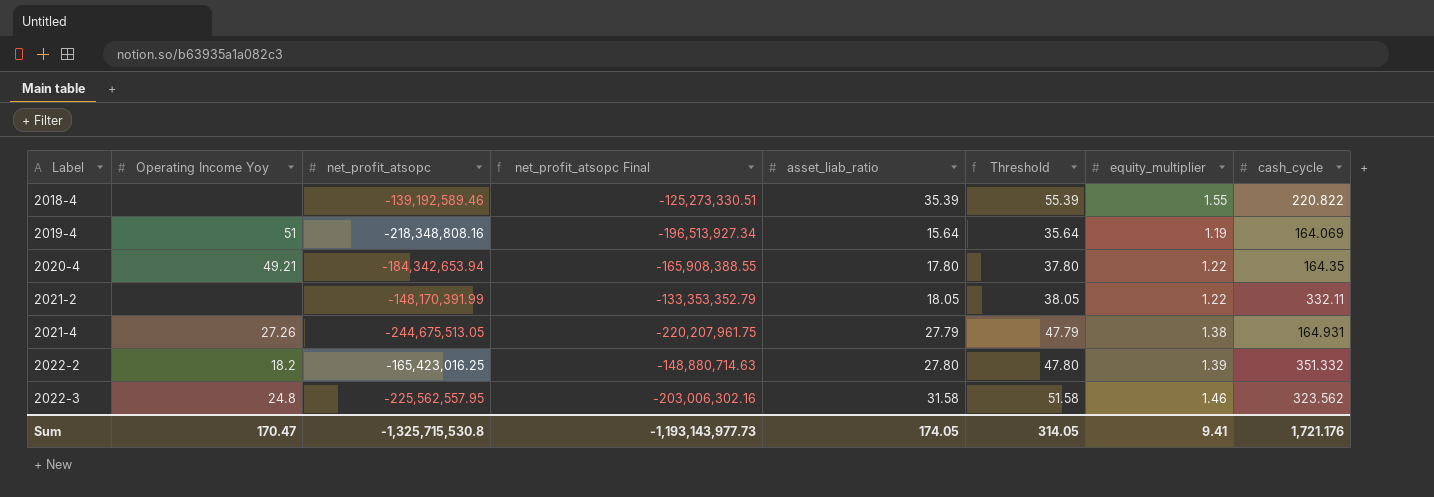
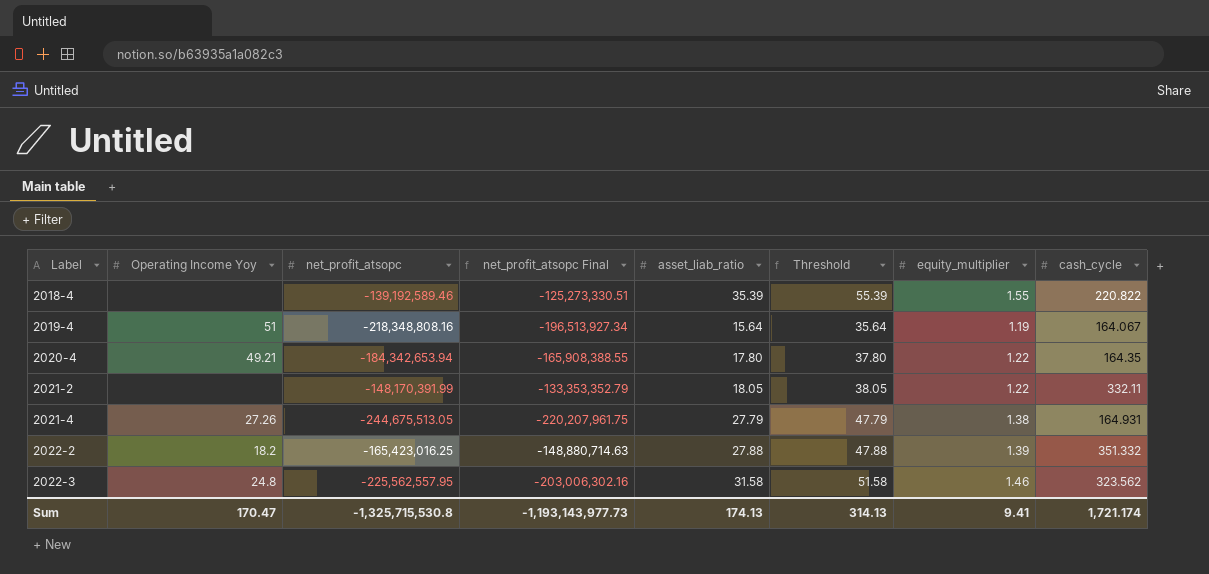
2019-4 | cash_cycle: 164.069 -> 164.067
2022-2 | asset_liab_ratio: 27.80 -> 27.88
2022-2 | Threshold: 47.80 -> 47.88
Sum | asset_liab_ratio: 174.05 -> 174.13
Sum | Threshold: 314.05 -> 314.13
Sum | cash_cycle: 1,721.176 -> 1,721.174

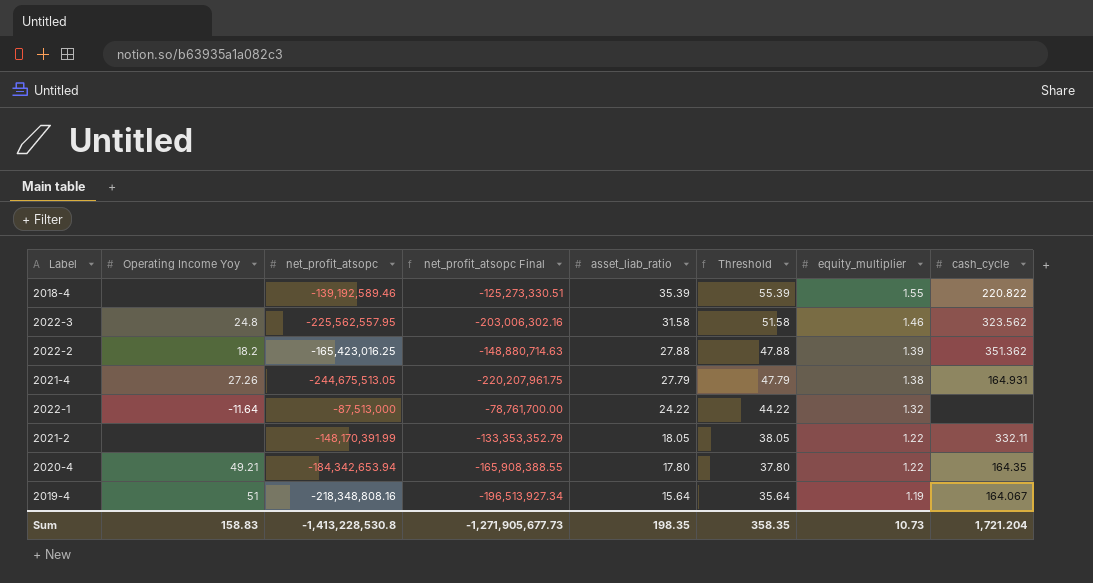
row order: Label ascending -> asset_liab_ratio descending
2022-2 | cash_cycle: 351.332 -> 351.362
row 2022-1: none -> -11.64 | -87,513,000 | -78,761,700.00 | 24.22 | 44.22 | 1.32 | none
Sum | Operating Income Yoy: 170.47 -> 158.83
Sum | net_profit_atsopc: -1,325,715,530.8 -> -1,413,228,530.8
Sum | net_profit_atsopc Final: -1,193,143,977.73 -> -1,271,905,677.73
Sum | asset_liab_ratio: 174.13 -> 198.35
Sum | Threshold: 314.13 -> 358.35
Sum | equity_multiplier: 9.41 -> 10.73
Sum | cash_cycle: 1,721.174 -> 1,721.204

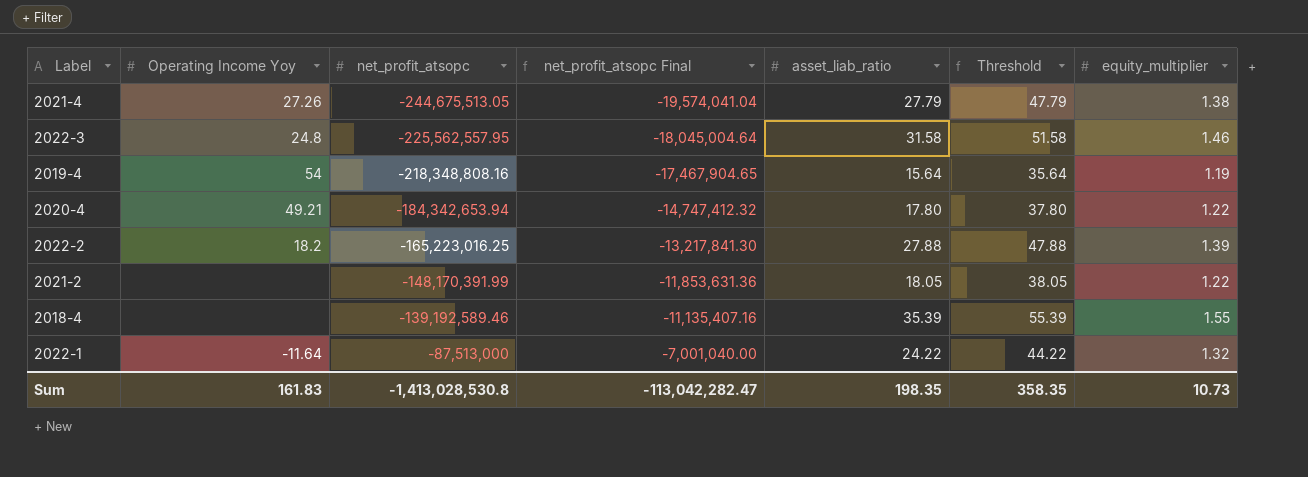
row order: asset_liab_ratio descending -> net_profit_atsopc ascending
column cash_cycle | position: 8 -> none
column net_profit_atsopc Final | formula: [net_profit_atsopc] * 0.9 -> [net_profit_atsopc] * 0.08
2019-4 | Operating Income Yoy: 51 -> 54
2022-2 | net_profit_atsopc: -165,423,016.25 -> -165,223,016.25
Sum | Operating Income Yoy: 158.83 -> 161.83
Sum | net_profit_atsopc: -1,413,228,530.8 -> -1,413,028,530.8
Sum | net_profit_atsopc Final: -1,271,905,677.73 -> -113,042,282.47

